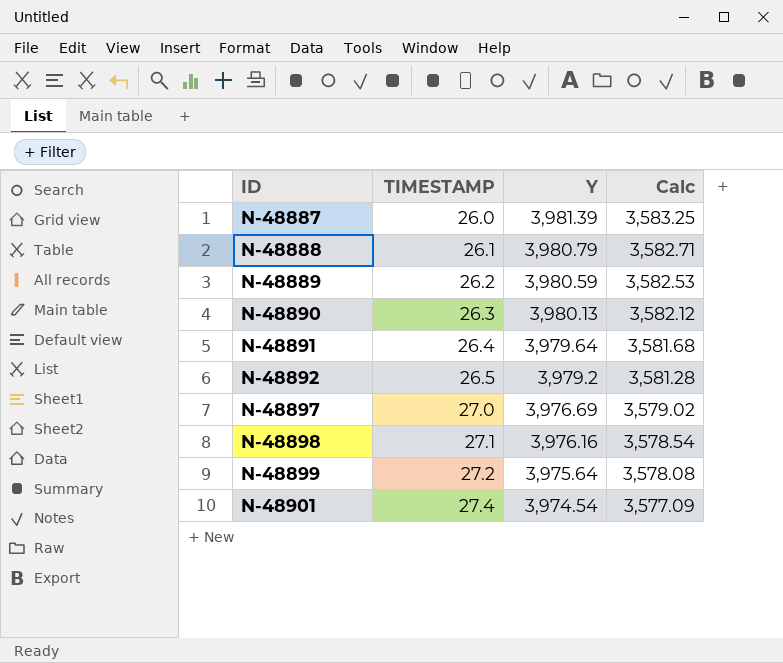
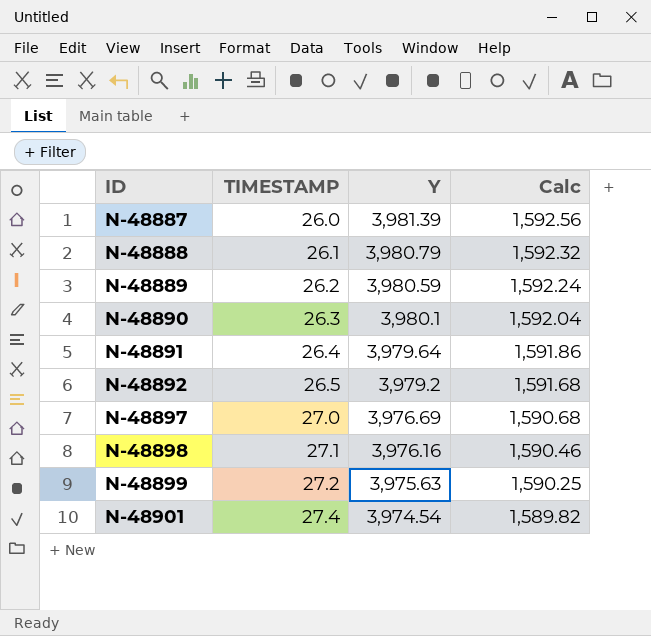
column Calc | formula: [Y] * 0.9 -> [Y] * 0.4
N-48890 | Y: 3,980.13 -> 3,980.1
N-48899 | Y: 3,975.64 -> 3,975.63

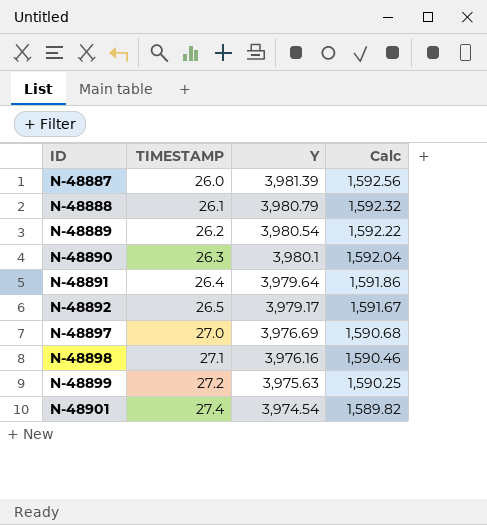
N-48889 | Y: 3,980.59 -> 3,980.54
N-48889 | Calc: 1,592.24 -> 1,592.22
N-48892 | Y: 3,979.2 -> 3,979.17
N-48892 | Calc: 1,591.68 -> 1,591.67

